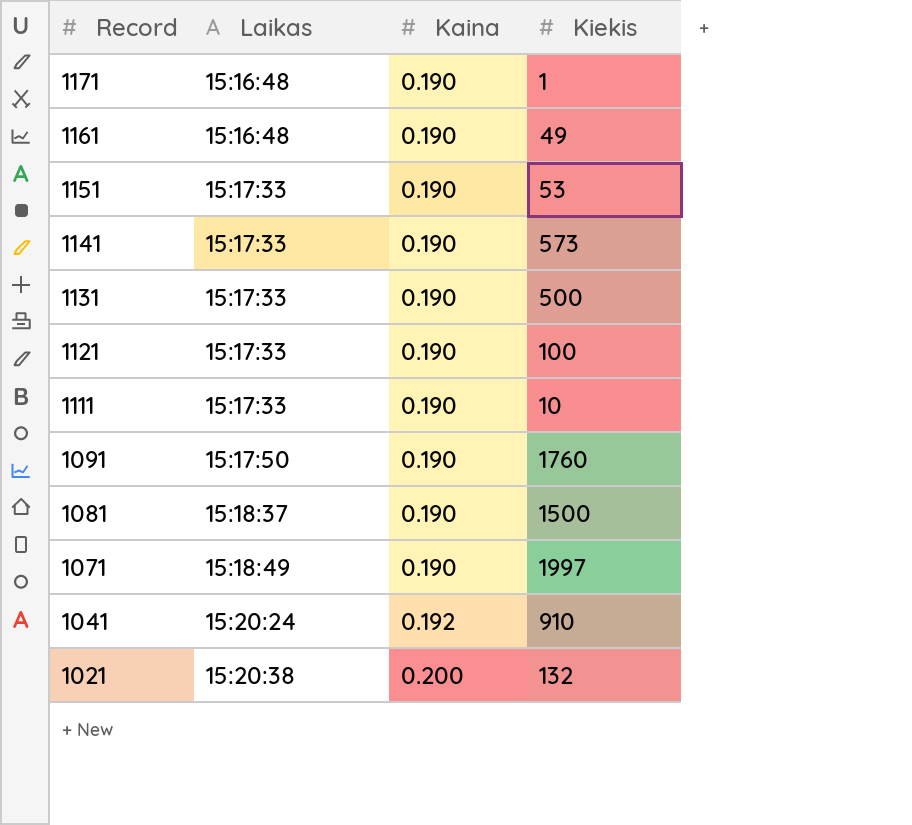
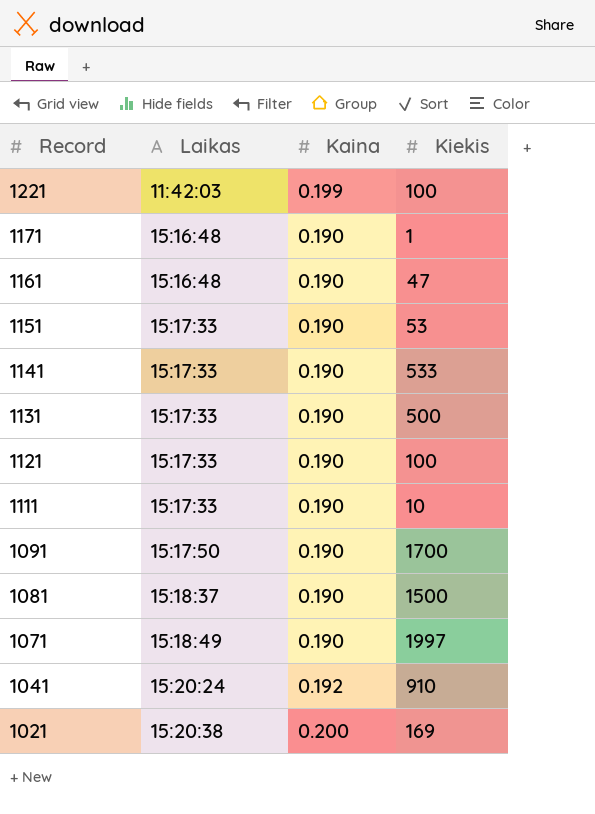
row 1221: none -> 11:42:03 | 0.199 | 100
1161 | Kiekis: 49 -> 47
1141 | Kiekis: 573 -> 533
1091 | Kiekis: 1760 -> 1700
1021 | Kiekis: 132 -> 169

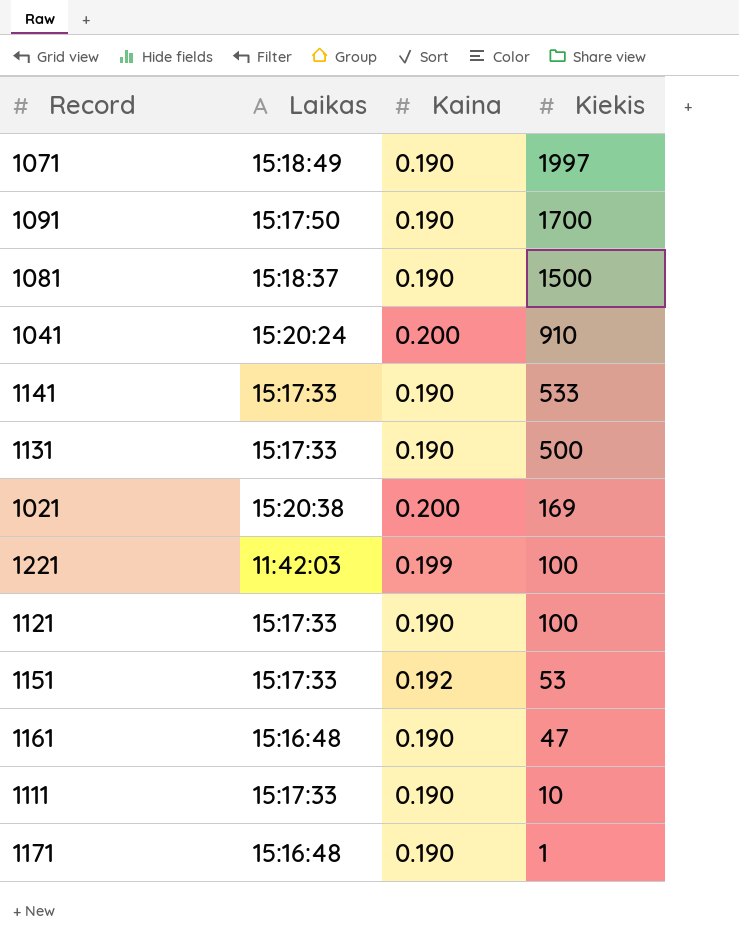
row order: Record descending -> Kiekis descending
1041 | Kaina: 0.192 -> 0.200
1151 | Kaina: 0.190 -> 0.192

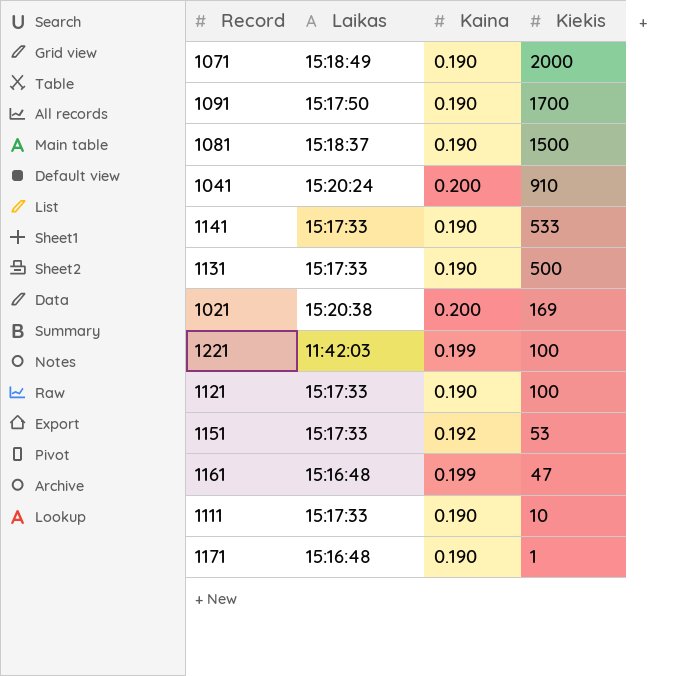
1071 | Kiekis: 1997 -> 2000
1161 | Kaina: 0.190 -> 0.199

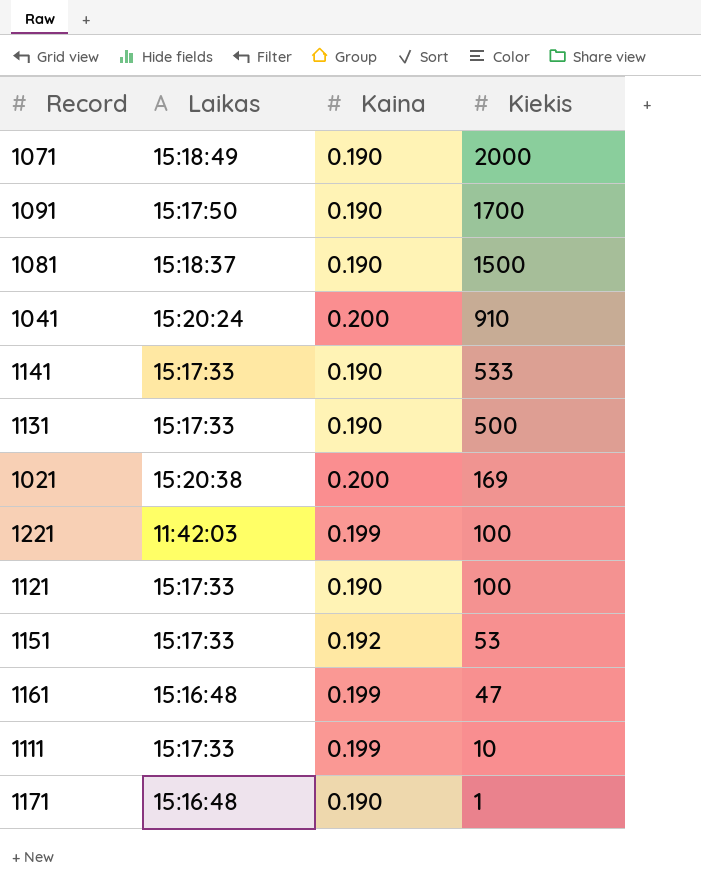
1111 | Kaina: 0.190 -> 0.199

